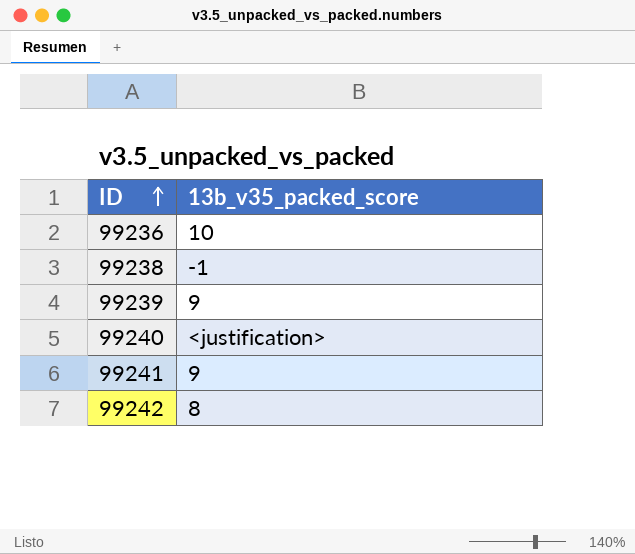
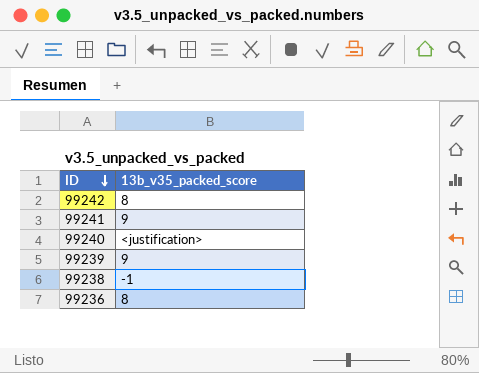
row order: ID ascending -> ID descending
99236 | 13b_v35_packed_score: 10 -> 8

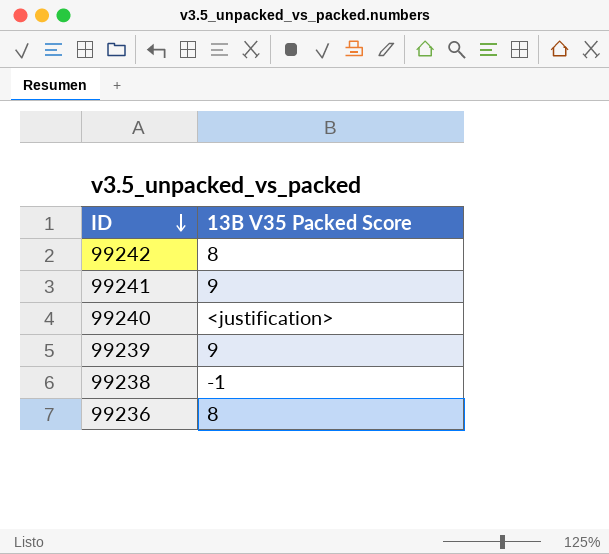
column name: 13b_v35_packed_score -> 13B V35 Packed Score

